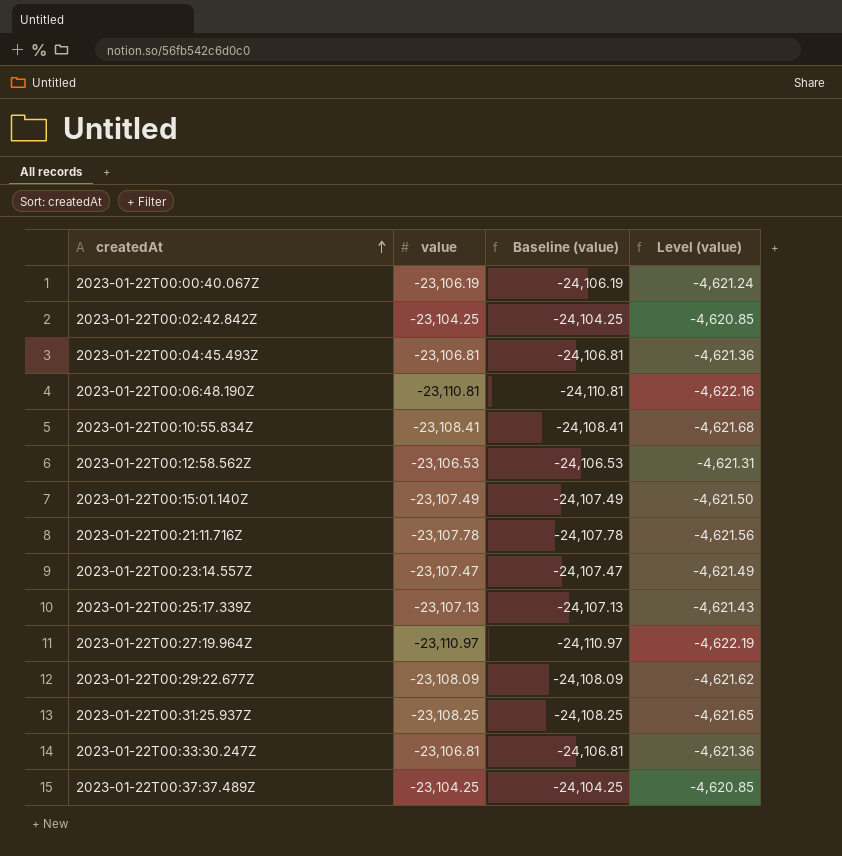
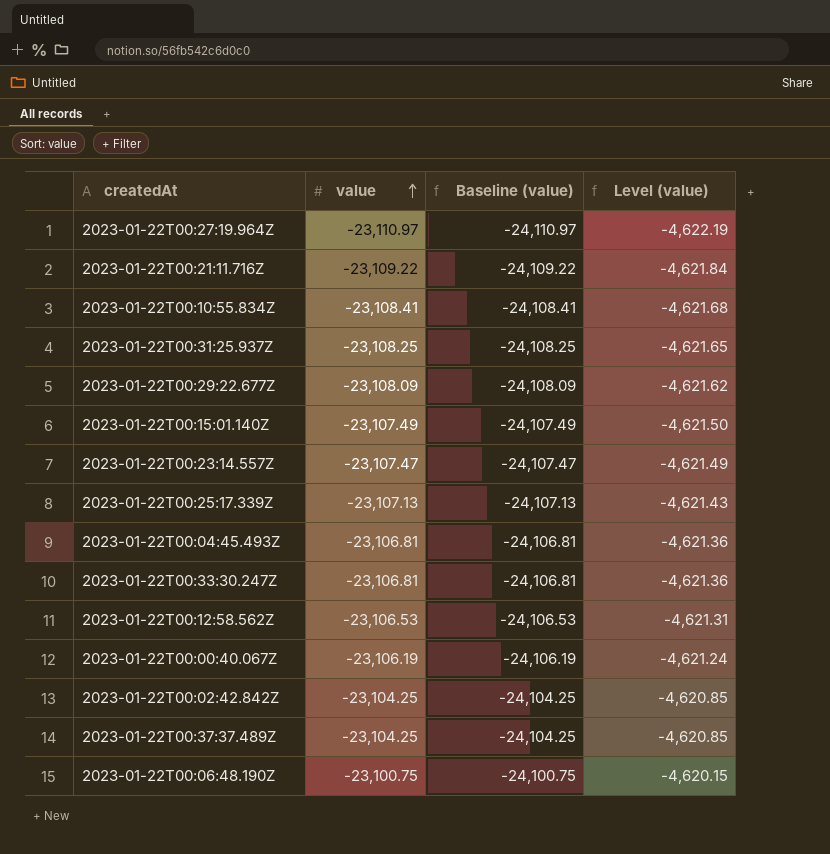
row order: createdAt ascending -> value ascending
2023-01-22T00:21:11.716Z | value: -23,107.78 -> -23,109.22
2023-01-22T00:21:11.716Z | Baseline (value): -24,107.78 -> -24,109.22
2023-01-22T00:21:11.716Z | Level (value): -4,621.56 -> -4,621.84
2023-01-22T00:06:48.190Z | value: -23,110.81 -> -23,100.75
2023-01-22T00:06:48.190Z | Baseline (value): -24,110.81 -> -24,100.75
2023-01-22T00:06:48.190Z | Level (value): -4,622.16 -> -4,620.15

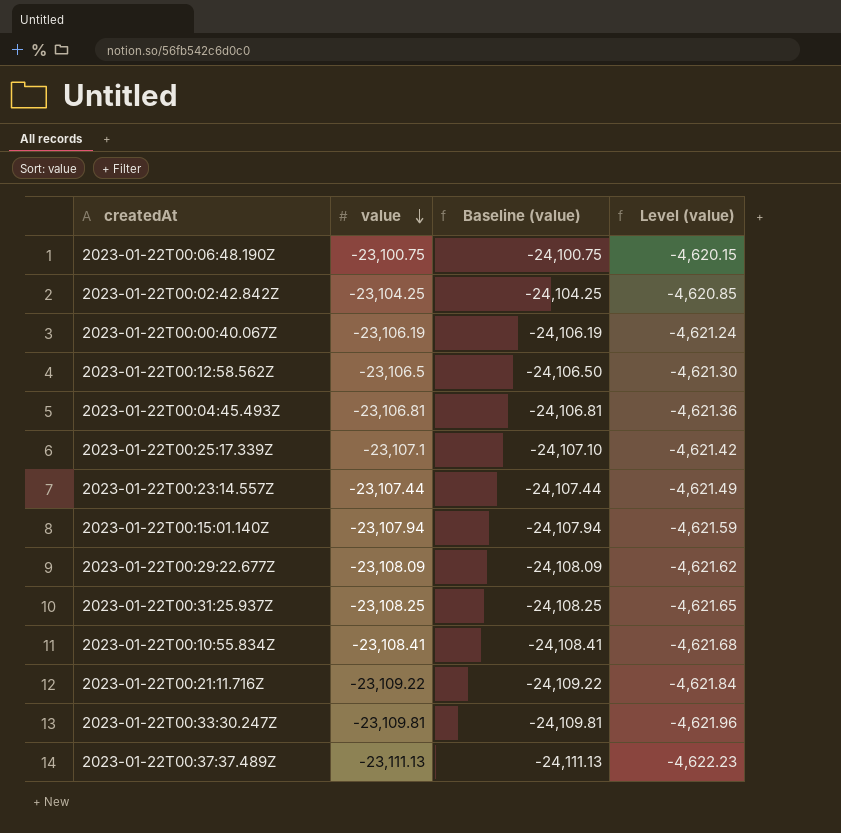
row order: value ascending -> value descending
row 2023-01-22T00:27:19.964Z: -23,110.97 | -24,110.97 | -4,622.19 -> none
2023-01-22T00:12:58.562Z | value: -23,106.53 -> -23,106.5
2023-01-22T00:12:58.562Z | Baseline (value): -24,106.53 -> -24,106.50
2023-01-22T00:12:58.562Z | Level (value): -4,621.31 -> -4,621.30
2023-01-22T00:25:17.339Z | value: -23,107.13 -> -23,107.1
2023-01-22T00:25:17.339Z | Baseline (value): -24,107.13 -> -24,107.10
2023-01-22T00:25:17.339Z | Level (value): -4,621.43 -> -4,621.42
2023-01-22T00:23:14.557Z | value: -23,107.47 -> -23,107.44
2023-01-22T00:23:14.557Z | Baseline (value): -24,107.47 -> -24,107.44
2023-01-22T00:15:01.140Z | value: -23,107.49 -> -23,107.94
2023-01-22T00:15:01.140Z | Baseline (value): -24,107.49 -> -24,107.94
2023-01-22T00:15:01.140Z | Level (value): -4,621.50 -> -4,621.59
2023-01-22T00:33:30.247Z | value: -23,106.81 -> -23,109.81
2023-01-22T00:33:30.247Z | Baseline (value): -24,106.81 -> -24,109.81
2023-01-22T00:33:30.247Z | Level (value): -4,621.36 -> -4,621.96
2023-01-22T00:37:37.489Z | value: -23,104.25 -> -23,111.13
2023-01-22T00:37:37.489Z | Baseline (value): -24,104.25 -> -24,111.13
2023-01-22T00:37:37.489Z | Level (value): -4,620.85 -> -4,622.23

